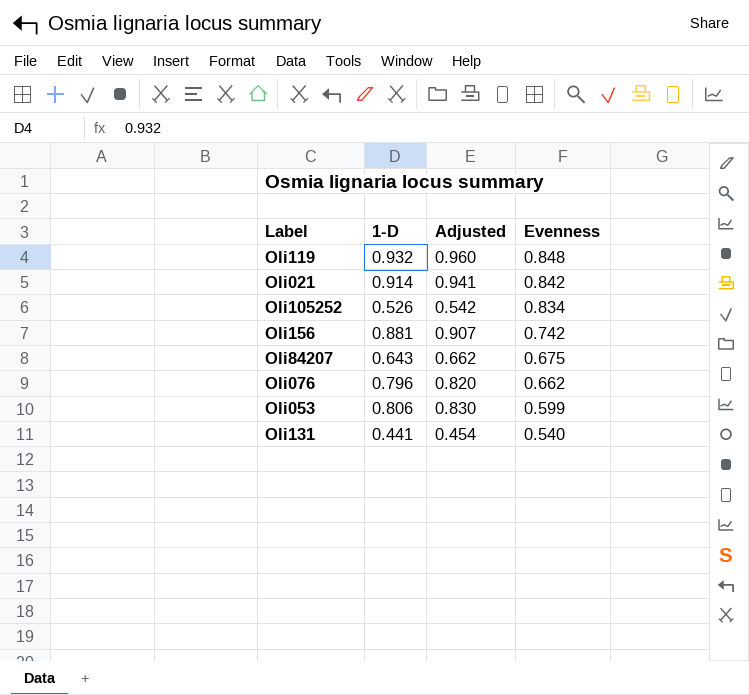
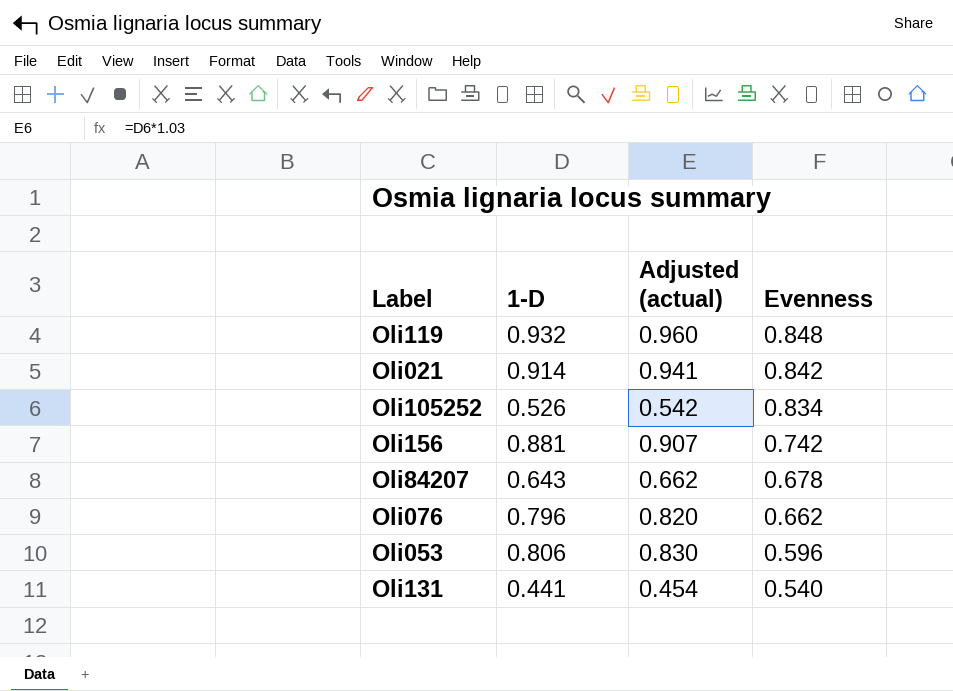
column name: Adjusted -> Adjusted (actual)
Oli84207 | Evenness: 0.675 -> 0.678
Oli053 | Evenness: 0.599 -> 0.596

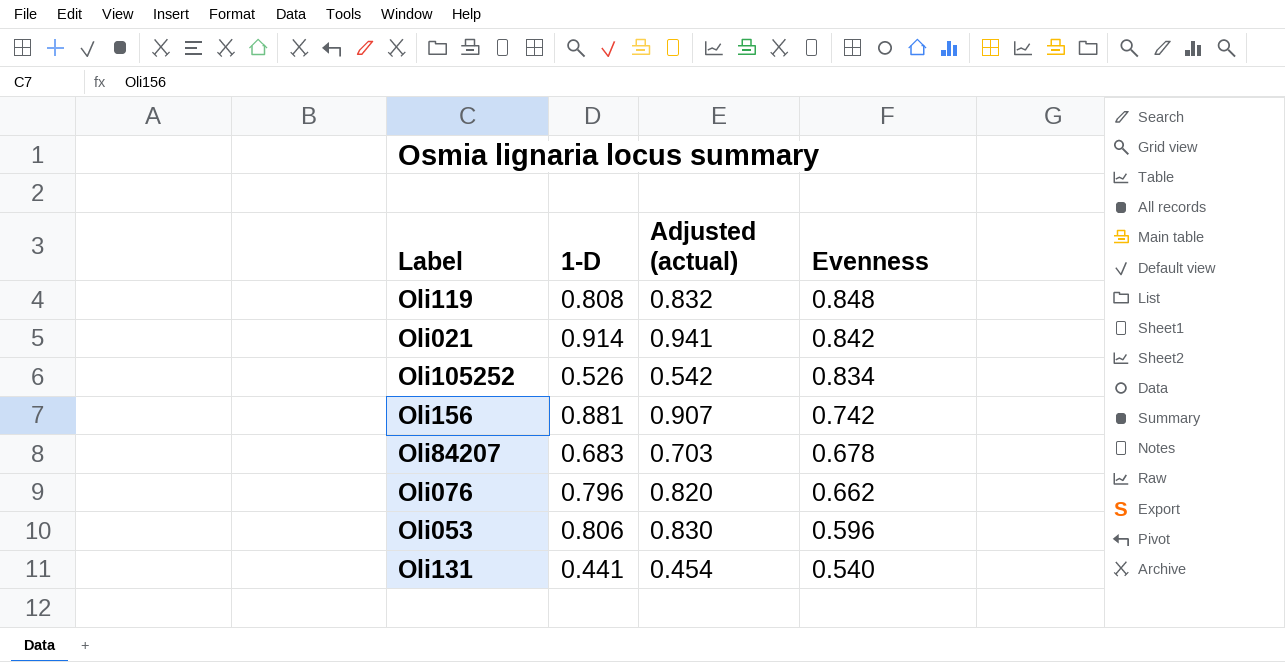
Oli119 | 1-D: 0.932 -> 0.808
Oli119 | Adjusted (actual): 0.960 -> 0.832
Oli84207 | 1-D: 0.643 -> 0.683
Oli84207 | Adjusted (actual): 0.662 -> 0.703

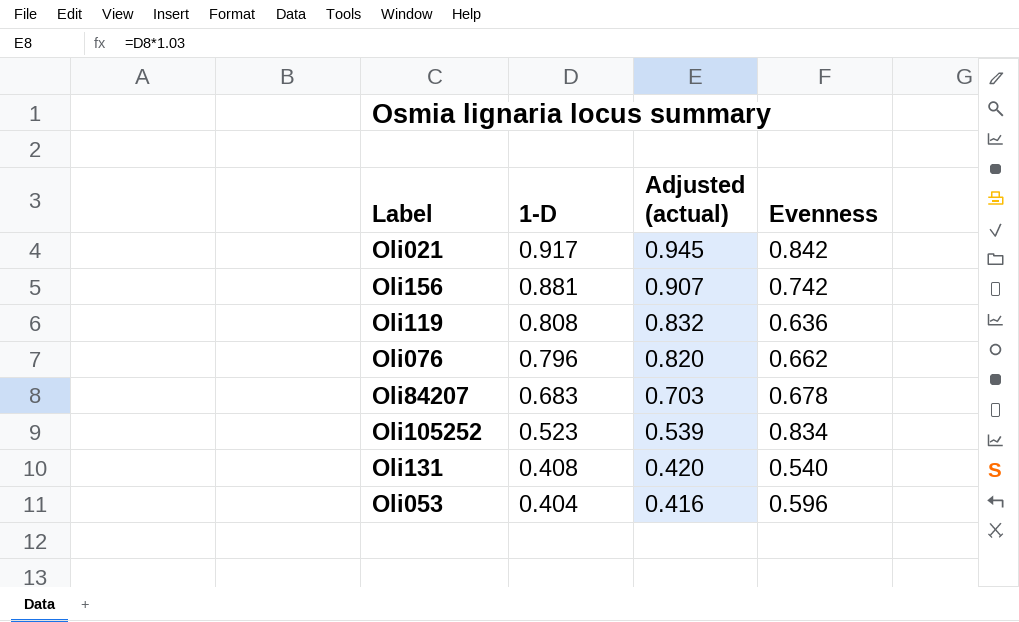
row order: Evenness descending -> 1-D descending
Oli021 | 1-D: 0.914 -> 0.917
Oli021 | Adjusted (actual): 0.941 -> 0.945
Oli119 | Evenness: 0.848 -> 0.636
Oli105252 | 1-D: 0.526 -> 0.523
Oli105252 | Adjusted (actual): 0.542 -> 0.539
Oli131 | 1-D: 0.441 -> 0.408
Oli131 | Adjusted (actual): 0.454 -> 0.420
Oli053 | 1-D: 0.806 -> 0.404
Oli053 | Adjusted (actual): 0.830 -> 0.416

